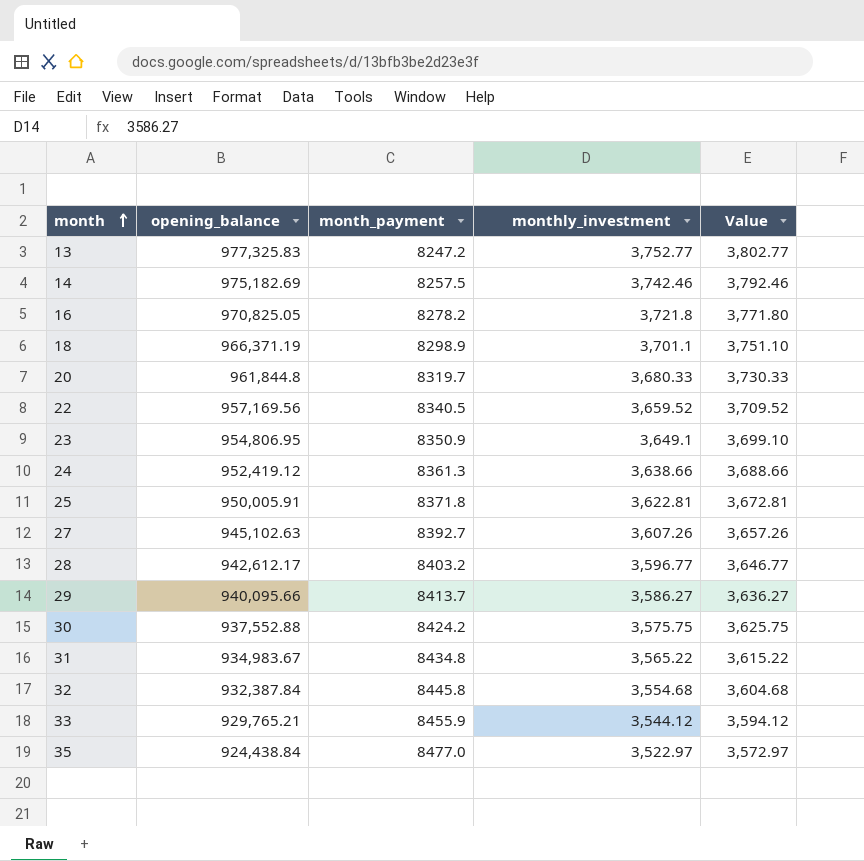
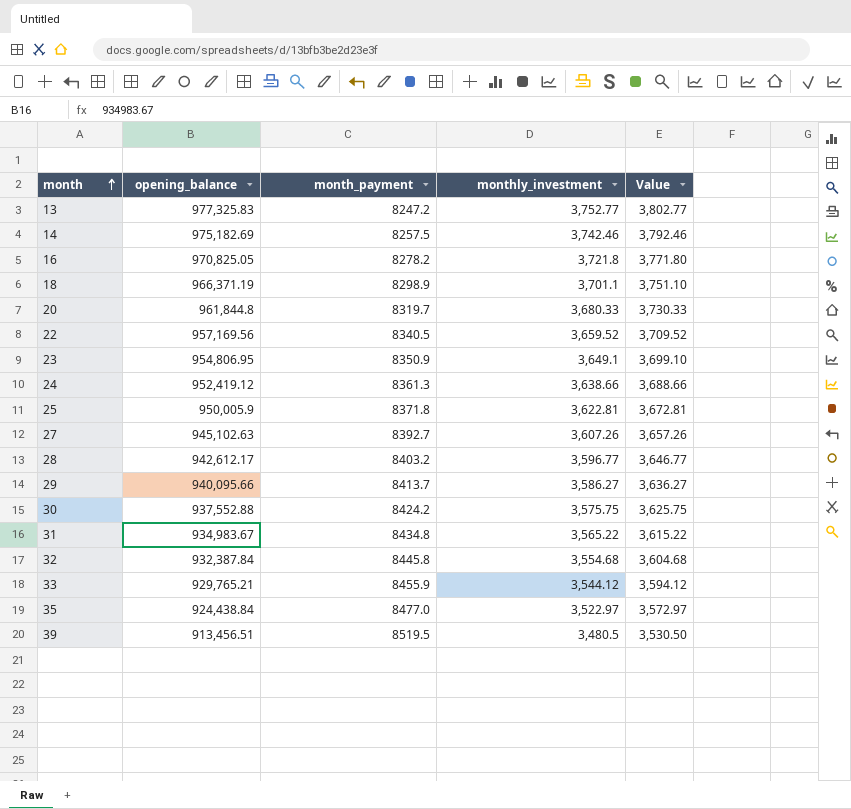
25 | opening_balance: 950,005.91 -> 950,005.9
row 39: none -> 913,456.51 | 8519.5 | 3,480.5 | 3,530.50

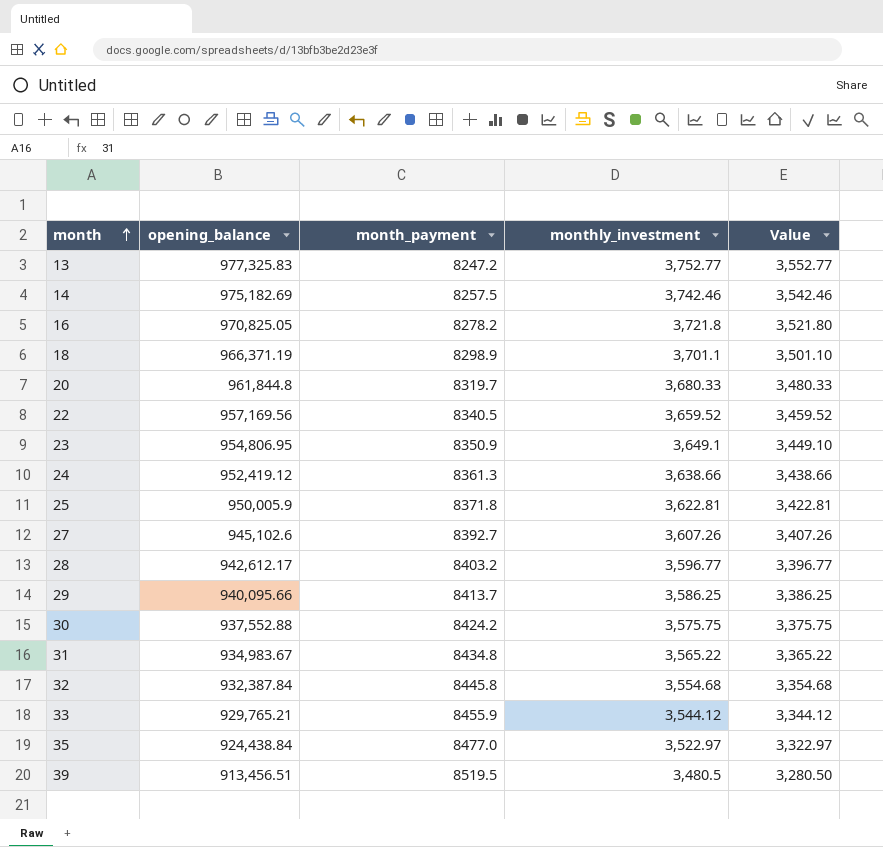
column Value | formula: [monthly_investment] + 50 -> [monthly_investment] - 200
27 | opening_balance: 945,102.63 -> 945,102.6
29 | monthly_investment: 3,586.27 -> 3,586.25

